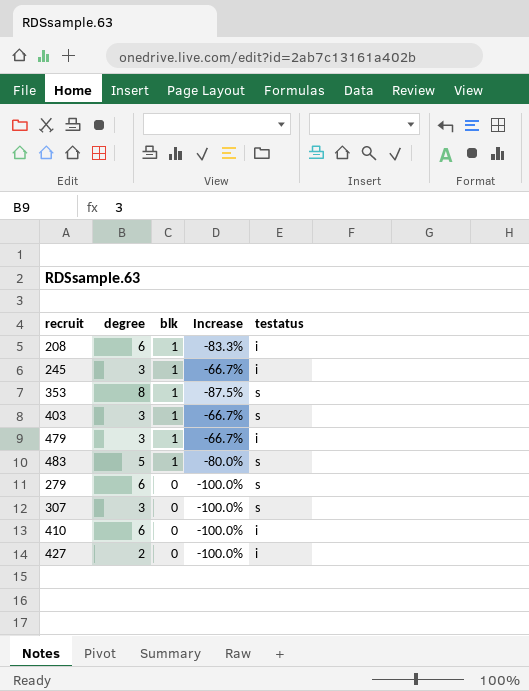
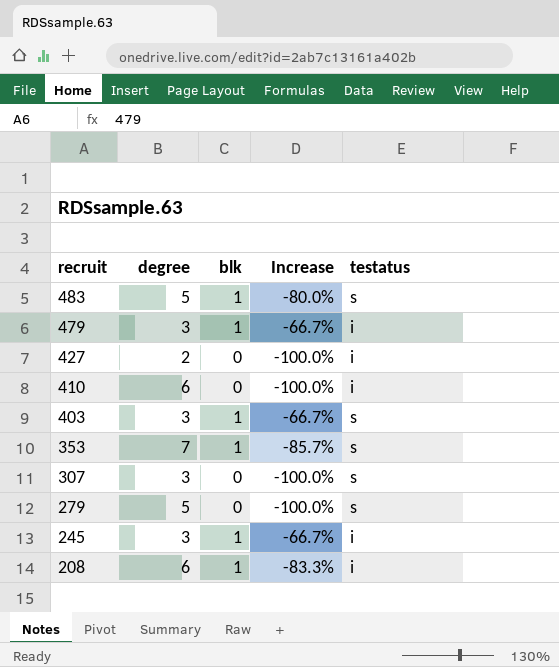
row order: blk descending -> recruit descending
353 | degree: 8 -> 7
353 | Increase: -87.5% -> -85.7%
279 | degree: 6 -> 5

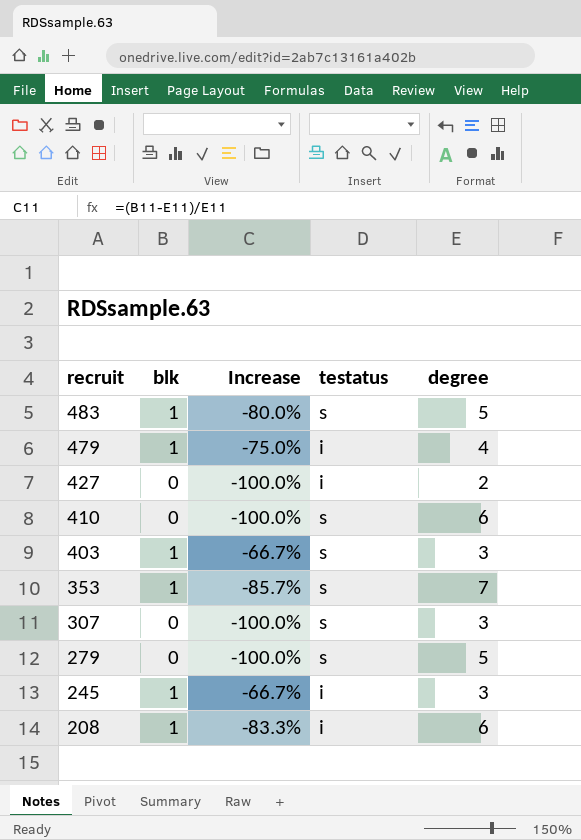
column degree | position: 2 -> 5
479 | Increase: -66.7% -> -75.0%
479 | degree: 3 -> 4
410 | testatus: i -> s

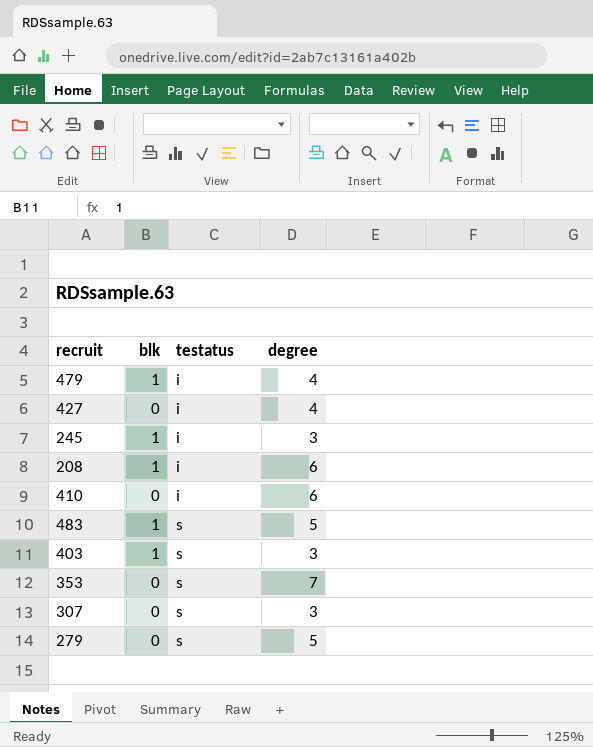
row order: recruit descending -> testatus ascending
column Increase | formula: ([blk] - [degree]) / [degree] -> none
427 | degree: 2 -> 4
410 | testatus: s -> i
353 | blk: 1 -> 0

